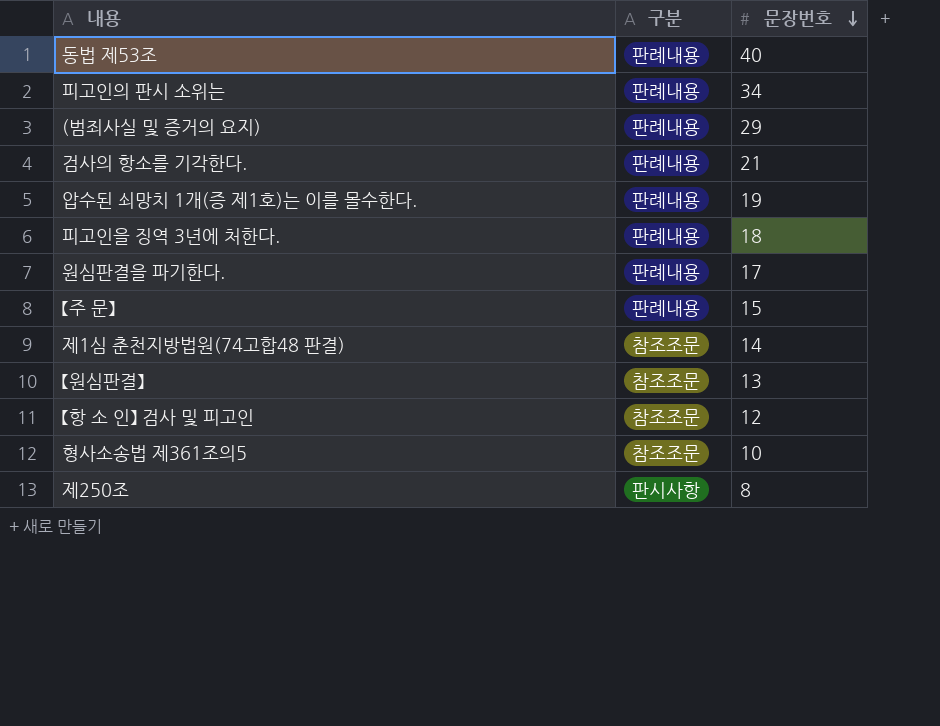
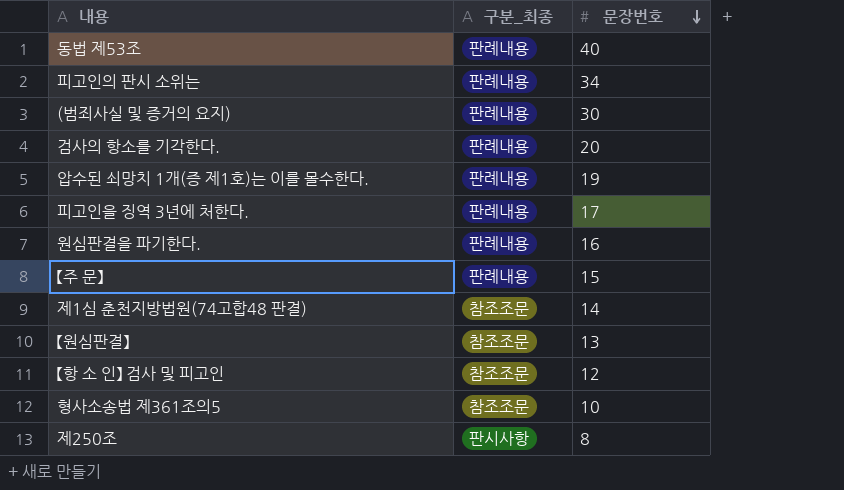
column name: 구분 -> 구분_최종
(범죄사실 및 증거의 요지) | 문장번호: 29 -> 30
검사의 항소를 기각한다. | 문장번호: 21 -> 20
피고인을 징역 3년에 처한다. | 문장번호: 18 -> 17
원심판결을 파기한다. | 문장번호: 17 -> 16

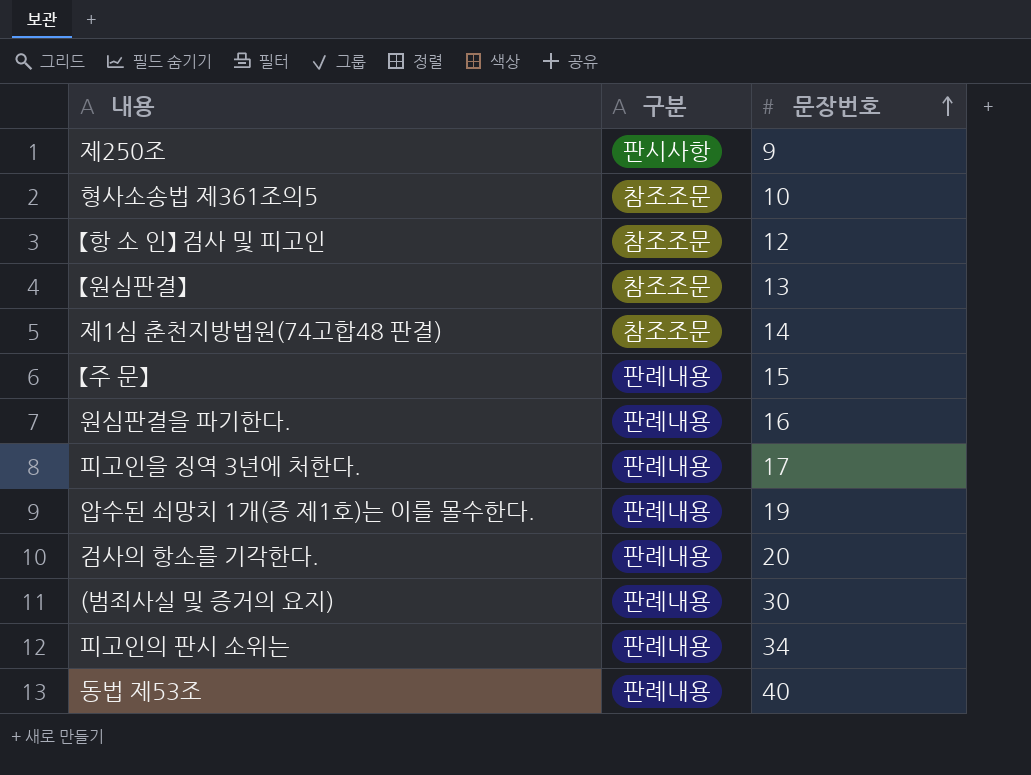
row order: 문장번호 descending -> 문장번호 ascending
column name: 구분_최종 -> 구분
제250조 | 문장번호: 8 -> 9

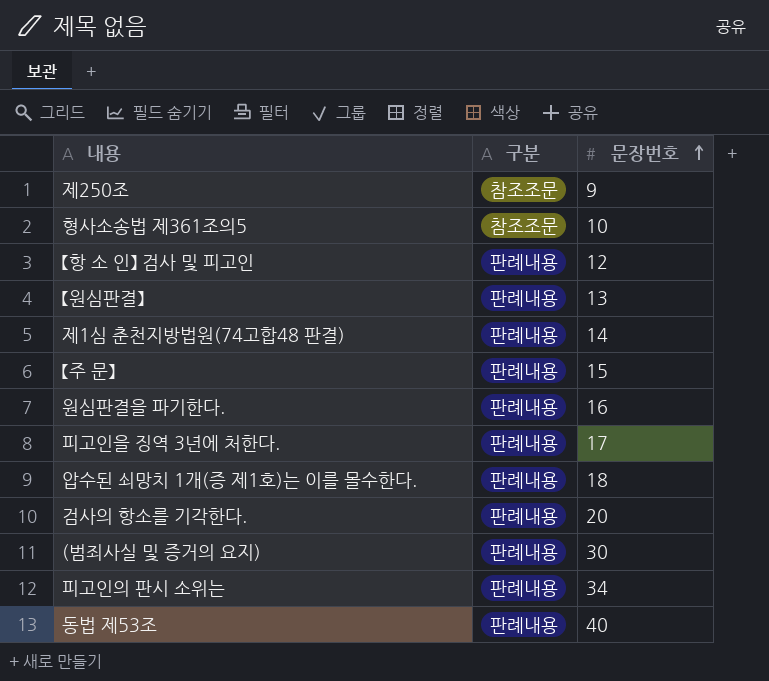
제250조 | 구분: 판시사항 -> 참조조문
【항 소 인】 검사 및 피고인 | 구분: 참조조문 -> 판례내용
【원심판결】 | 구분: 참조조문 -> 판례내용
제1심 춘천지방법원(74고합48 판결) | 구분: 참조조문 -> 판례내용
압수된 쇠망치 1개(증 제1호)는 이를 몰수한다. | 문장번호: 19 -> 18

